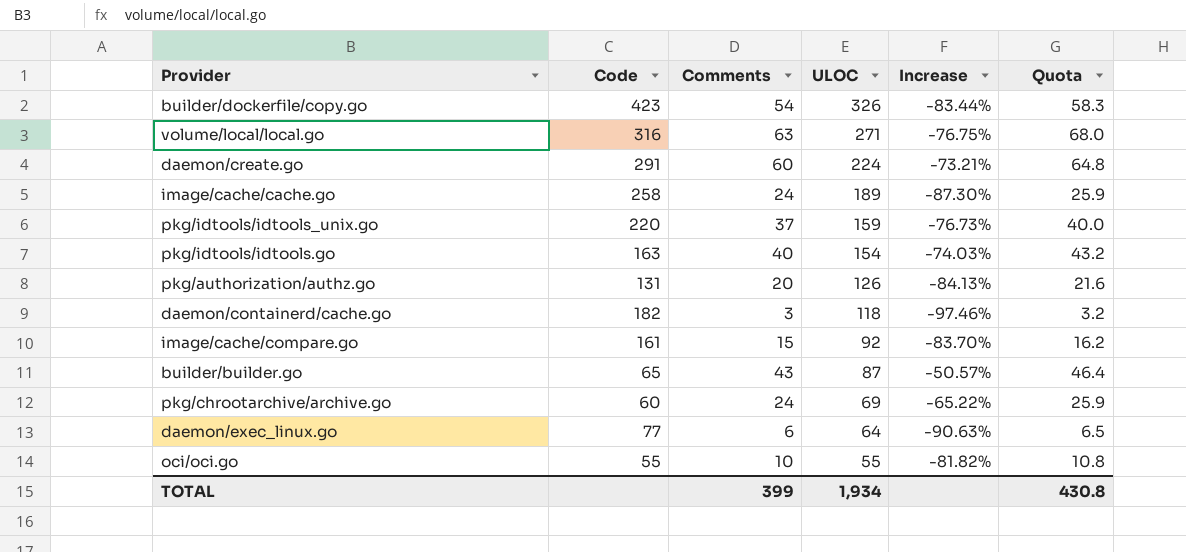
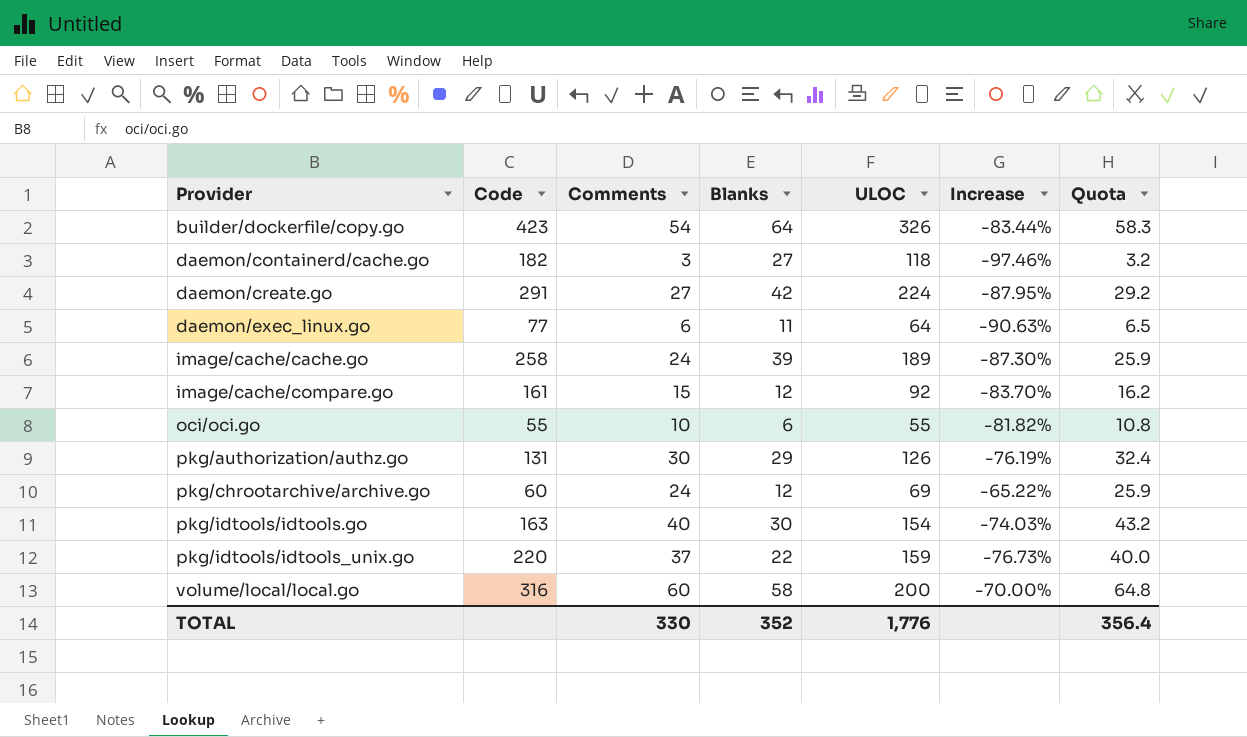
row order: ULOC descending -> Provider ascending
column Blanks | position: none -> 4
row builder/builder.go: 65 | 43 | 87 | -50.57% | 46.4 -> none
daemon/create.go | Comments: 60 -> 27
daemon/create.go | Increase: -73.21% -> -87.95%
daemon/create.go | Quota: 64.8 -> 29.2
pkg/authorization/authz.go | Comments: 20 -> 30
pkg/authorization/authz.go | Increase: -84.13% -> -76.19%
pkg/authorization/authz.go | Quota: 21.6 -> 32.4
volume/local/local.go | Comments: 63 -> 60
volume/local/local.go | ULOC: 271 -> 200
volume/local/local.go | Increase: -76.75% -> -70.00%
volume/local/local.go | Quota: 68.0 -> 64.8
TOTAL | Comments: 399 -> 330
TOTAL | ULOC: 1,934 -> 1,776
TOTAL | Quota: 430.8 -> 356.4

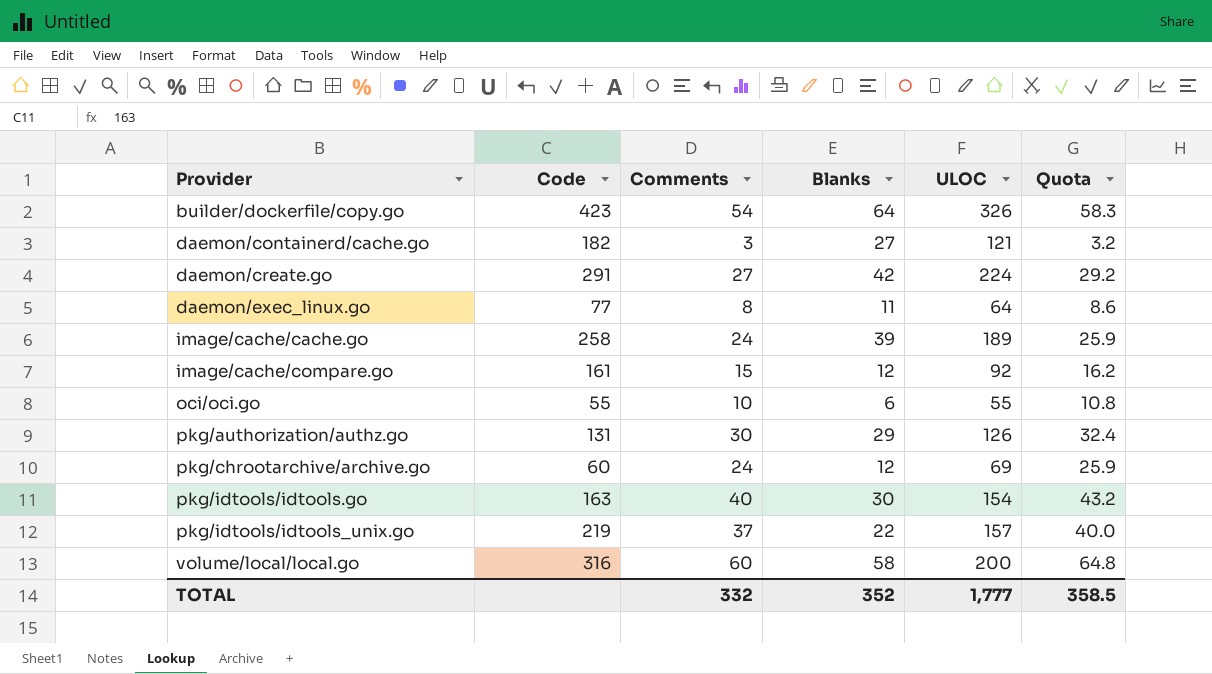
column Increase | formula: ([Comments] - [ULOC]) / [ULOC] -> none
daemon/containerd/cache.go | ULOC: 118 -> 121
daemon/exec_linux.go | Comments: 6 -> 8
daemon/exec_linux.go | Quota: 6.5 -> 8.6
pkg/idtools/idtools_unix.go | Code: 220 -> 219
pkg/idtools/idtools_unix.go | ULOC: 159 -> 157
TOTAL | Comments: 330 -> 332
TOTAL | ULOC: 1,776 -> 1,777
TOTAL | Quota: 356.4 -> 358.5

